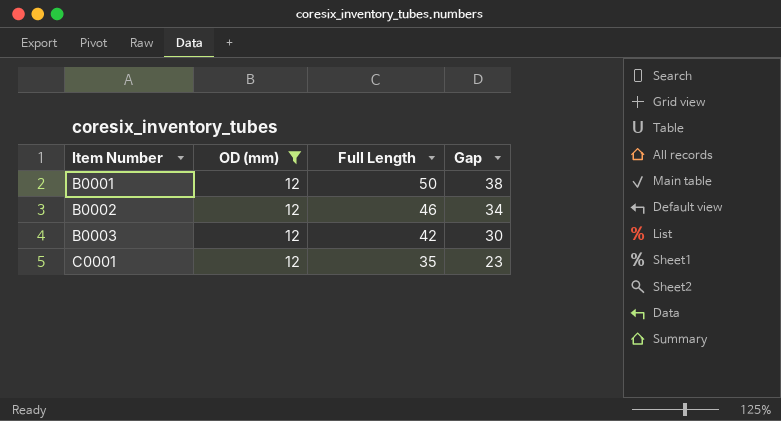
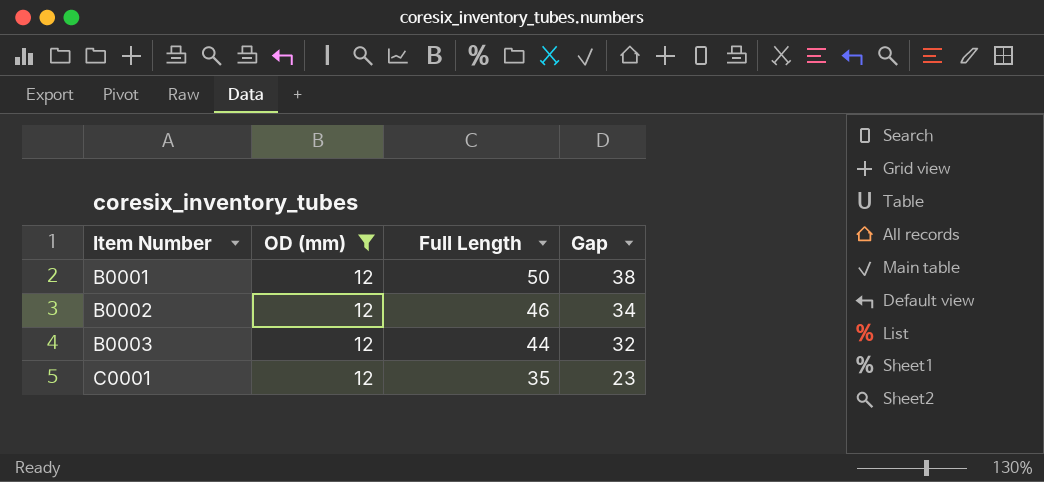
B0003 | Full Length: 42 -> 44
B0003 | Gap: 30 -> 32

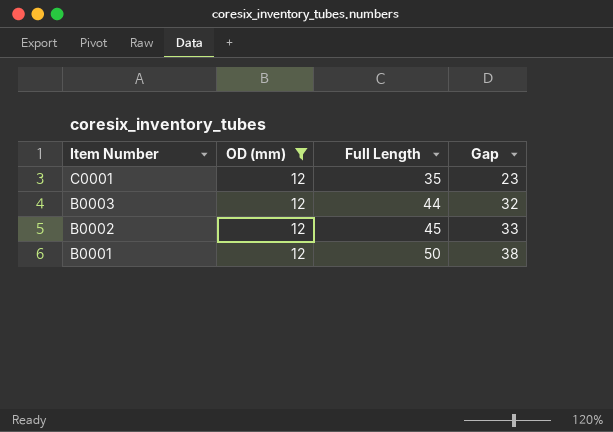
row order: Item Number ascending -> Item Number descending
B0002 | Full Length: 46 -> 45
B0002 | Gap: 34 -> 33

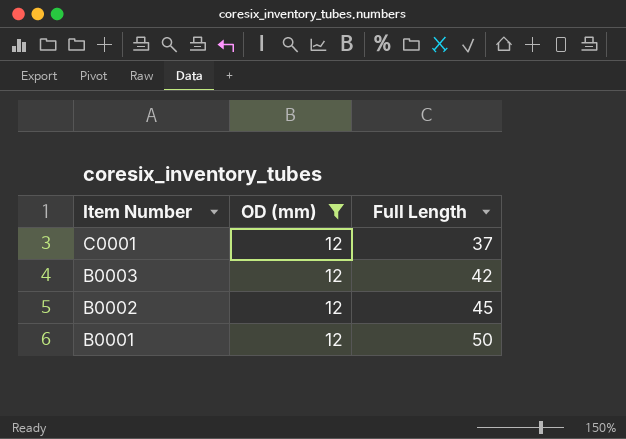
column Gap | formula: [Full Length] - [OD (mm)] -> none
C0001 | Full Length: 35 -> 37
B0003 | Full Length: 44 -> 42

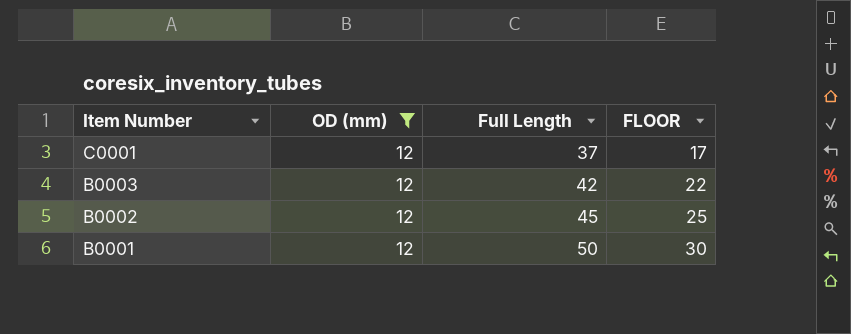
column FLOOR | formula: none -> [Full Length] - 20

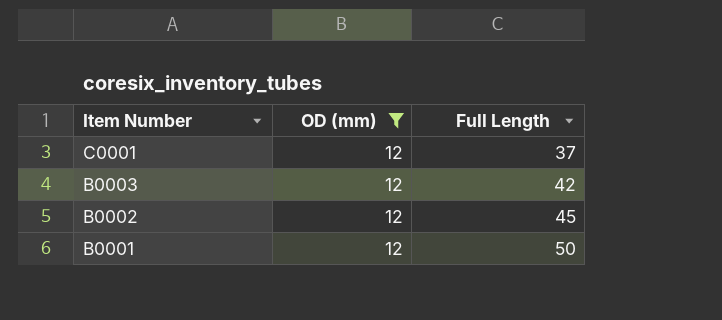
column FLOOR | formula: [Full Length] - 20 -> none

